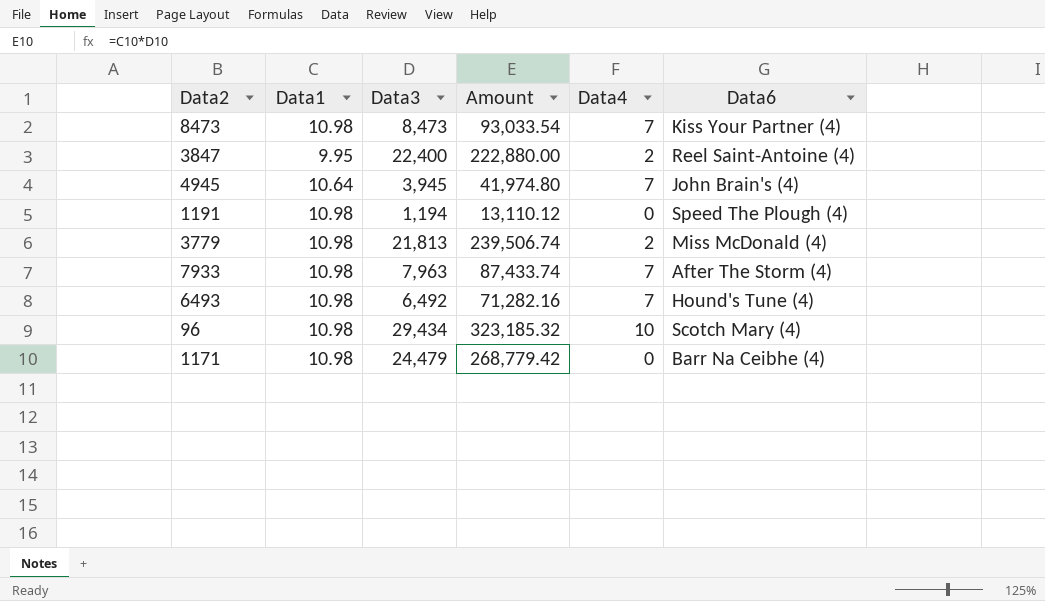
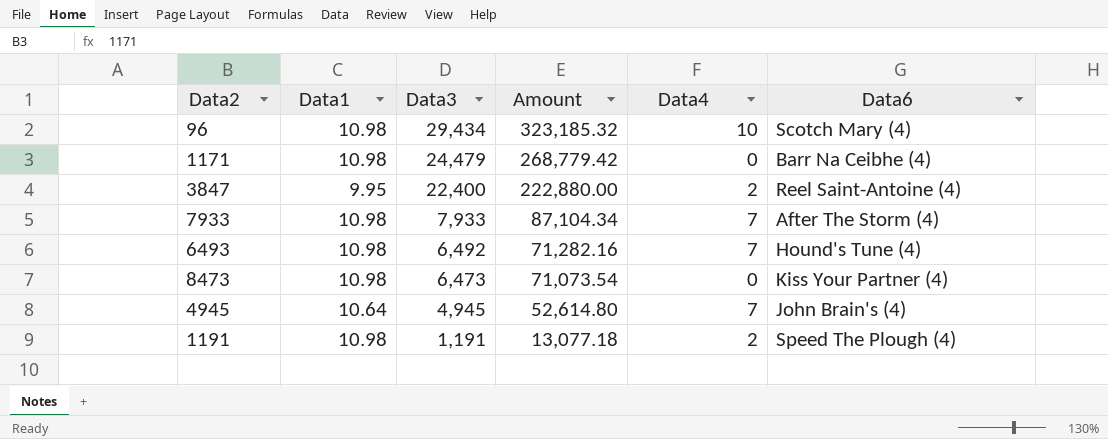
row order: none -> Data3 descending
row 3779: 10.98 | 21,813 | 239,506.74 | 2 | Miss McDonald (4) -> none
7933 | Data3: 7,963 -> 7,933
7933 | Amount: 87,433.74 -> 87,104.34
8473 | Data3: 8,473 -> 6,473
8473 | Amount: 93,033.54 -> 71,073.54
8473 | Data4: 7 -> 0
4945 | Data3: 3,945 -> 4,945
4945 | Amount: 41,974.80 -> 52,614.80
1191 | Data3: 1,194 -> 1,191
1191 | Amount: 13,110.12 -> 13,077.18
1191 | Data4: 0 -> 2

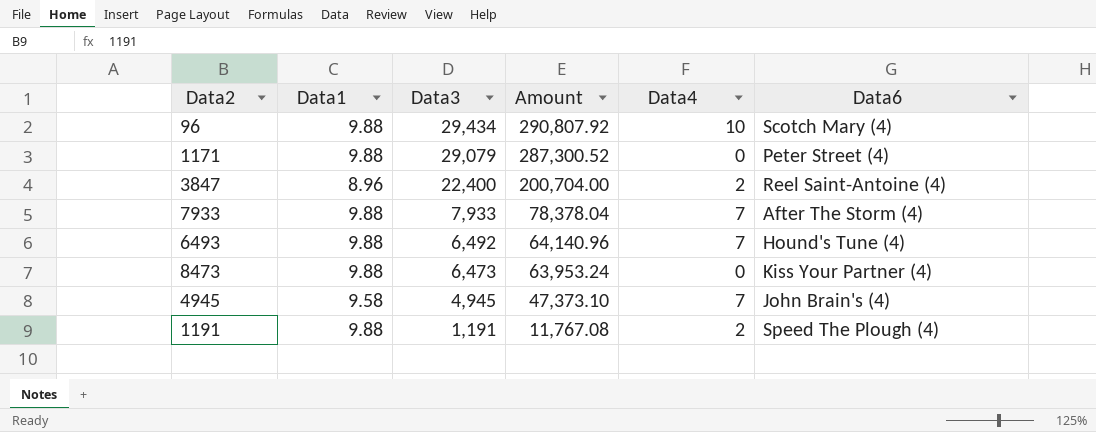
96 | Data1: 10.98 -> 9.88
96 | Amount: 323,185.32 -> 290,807.92
1171 | Data1: 10.98 -> 9.88
1171 | Data3: 24,479 -> 29,079
1171 | Amount: 268,779.42 -> 287,300.52
1171 | Data6: Barr Na Ceibhe (4) -> Peter Street (4)
3847 | Data1: 9.95 -> 8.96
3847 | Amount: 222,880.00 -> 200,704.00
7933 | Data1: 10.98 -> 9.88
7933 | Amount: 87,104.34 -> 78,378.04
6493 | Data1: 10.98 -> 9.88
6493 | Amount: 71,282.16 -> 64,140.96
8473 | Data1: 10.98 -> 9.88
8473 | Amount: 71,073.54 -> 63,953.24
4945 | Data1: 10.64 -> 9.58
4945 | Amount: 52,614.80 -> 47,373.10
1191 | Data1: 10.98 -> 9.88
1191 | Amount: 13,077.18 -> 11,767.08

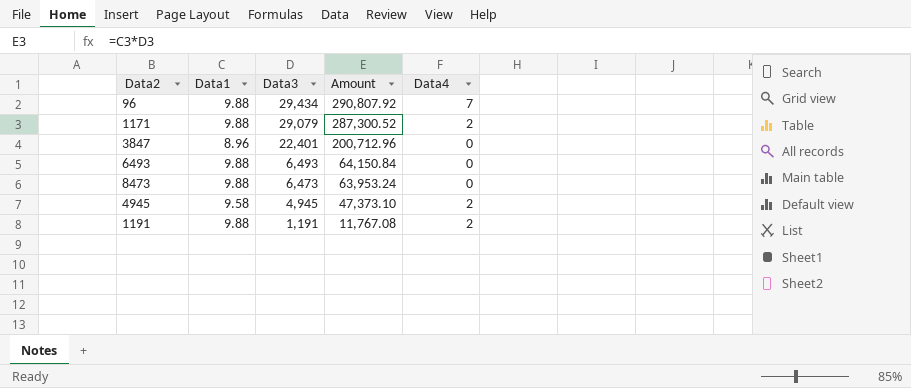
column Data6 | position: 6 -> none
row 7933: 9.88 | 7,933 | 78,378.04 | 7 | After The Storm (4) -> none
96 | Data4: 10 -> 7
1171 | Data4: 0 -> 2
3847 | Data3: 22,400 -> 22,401
3847 | Amount: 200,704.00 -> 200,712.96
3847 | Data4: 2 -> 0
6493 | Data3: 6,492 -> 6,493
6493 | Amount: 64,140.96 -> 64,150.84
6493 | Data4: 7 -> 0
4945 | Data4: 7 -> 2

